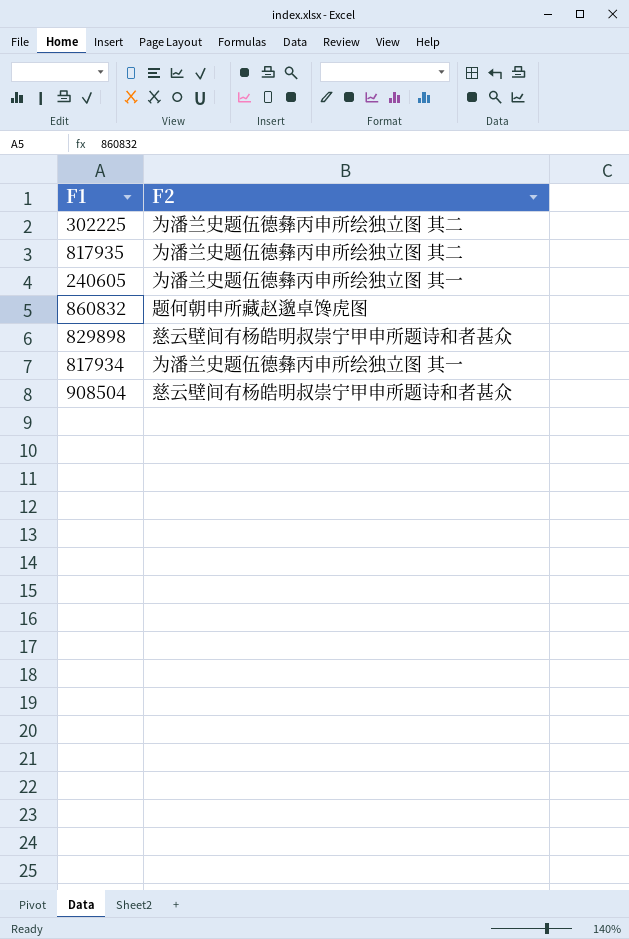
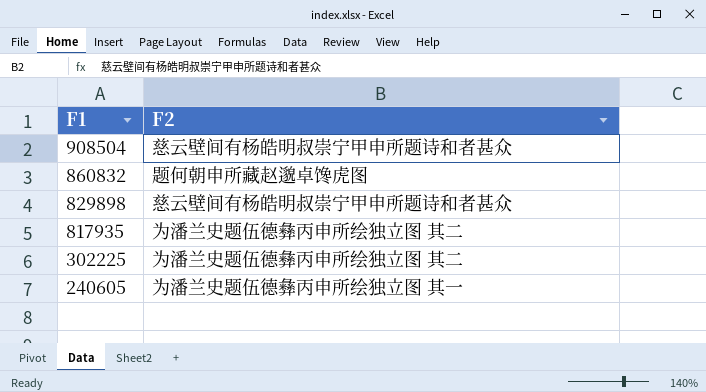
row order: none -> F1 descending
row 817934: 为潘兰史题伍德彝丙申所绘独立图 其一 -> none

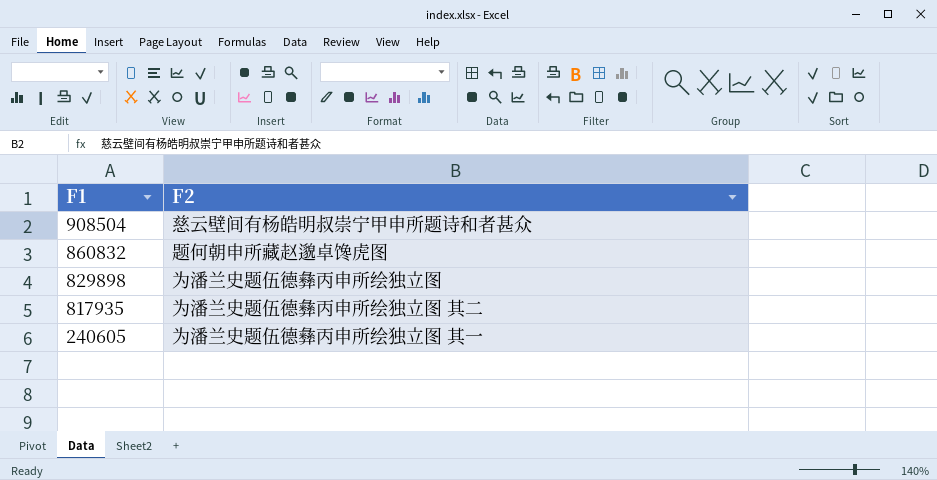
row 302225: 为潘兰史题伍德彝丙申所绘独立图 其二 -> none
829898 | F2: 慈云壁间有杨皓明叔崇宁甲申所题诗和者甚众 -> 为潘兰史题伍德彝丙申所绘独立图

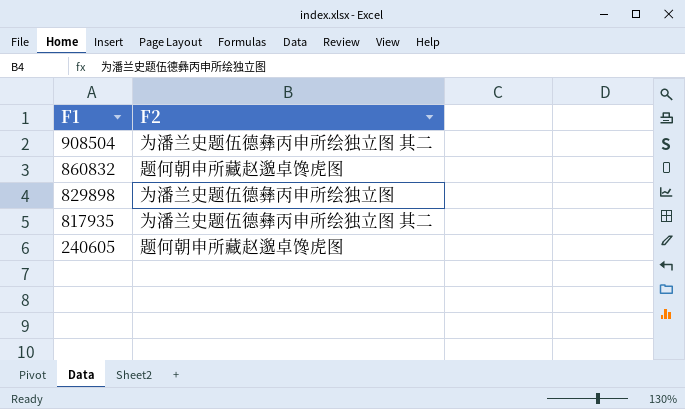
908504 | F2: 慈云壁间有杨皓明叔崇宁甲申所题诗和者甚众 -> 为潘兰史题伍德彝丙申所绘独立图 其二
240605 | F2: 为潘兰史题伍德彝丙申所绘独立图 其一 -> 题何朝申所藏赵邈卓馋虎图

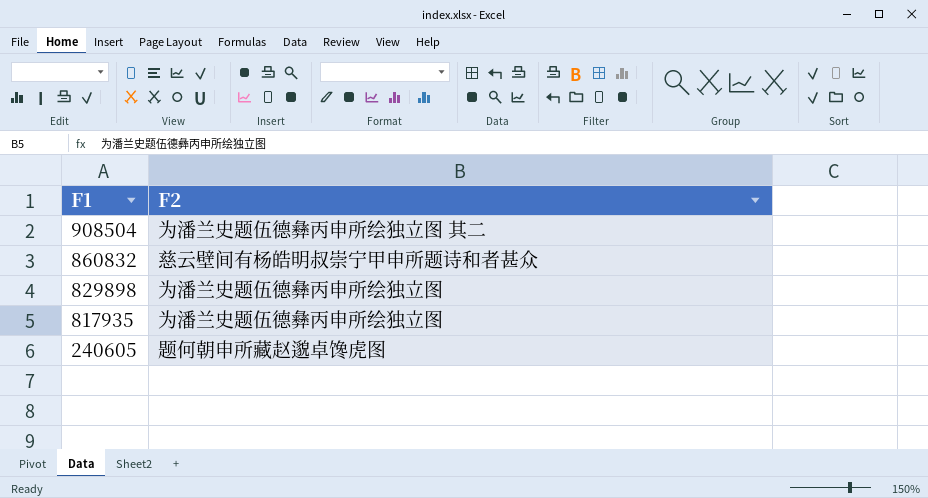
860832 | F2: 题何朝申所藏赵邈卓馋虎图 -> 慈云壁间有杨皓明叔崇宁甲申所题诗和者甚众
817935 | F2: 为潘兰史题伍德彝丙申所绘独立图 其二 -> 为潘兰史题伍德彝丙申所绘独立图

